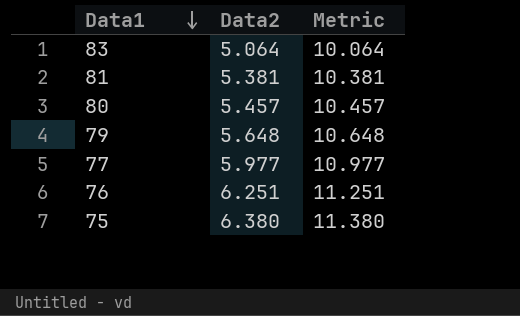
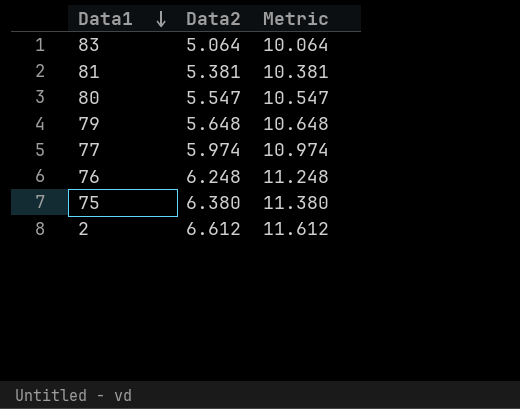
80 | Data2: 5.457 -> 5.547
80 | Metric: 10.457 -> 10.547
77 | Data2: 5.977 -> 5.974
77 | Metric: 10.977 -> 10.974
76 | Data2: 6.251 -> 6.248
76 | Metric: 11.251 -> 11.248
row 2: none -> 6.612 | 11.612

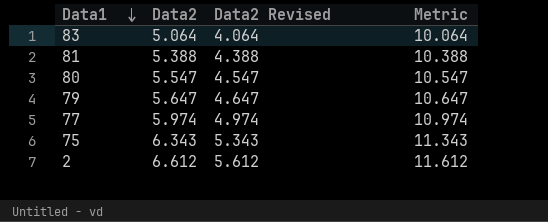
column Data2 Revised | formula: none -> [Data2] - 1
row 76: 6.248 | 11.248 -> none
81 | Data2: 5.381 -> 5.388
81 | Metric: 10.381 -> 10.388
79 | Data2: 5.648 -> 5.647
79 | Metric: 10.648 -> 10.647
75 | Data2: 6.380 -> 6.343
75 | Metric: 11.380 -> 11.343

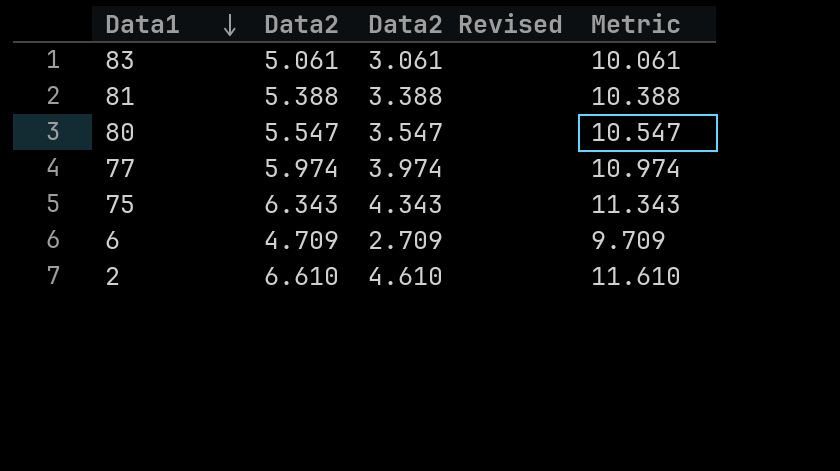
column Data2 Revised | formula: [Data2] - 1 -> [Data2] - 2
row 79: 5.647 | 4.647 | 10.647 -> none
83 | Data2: 5.064 -> 5.061
83 | Metric: 10.064 -> 10.061
row 6: none -> 4.709 | 2.709 | 9.709
2 | Data2: 6.612 -> 6.610
2 | Metric: 11.612 -> 11.610

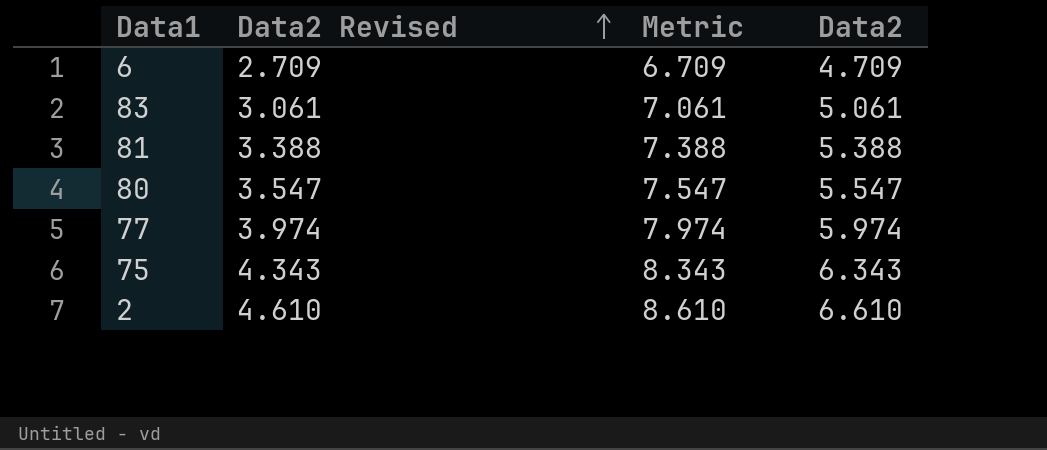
row order: Data1 descending -> Data2 Revised ascending
column Metric | formula: [Data2] + 5 -> [Data2] + 2
column Data2 | position: 2 -> 4

